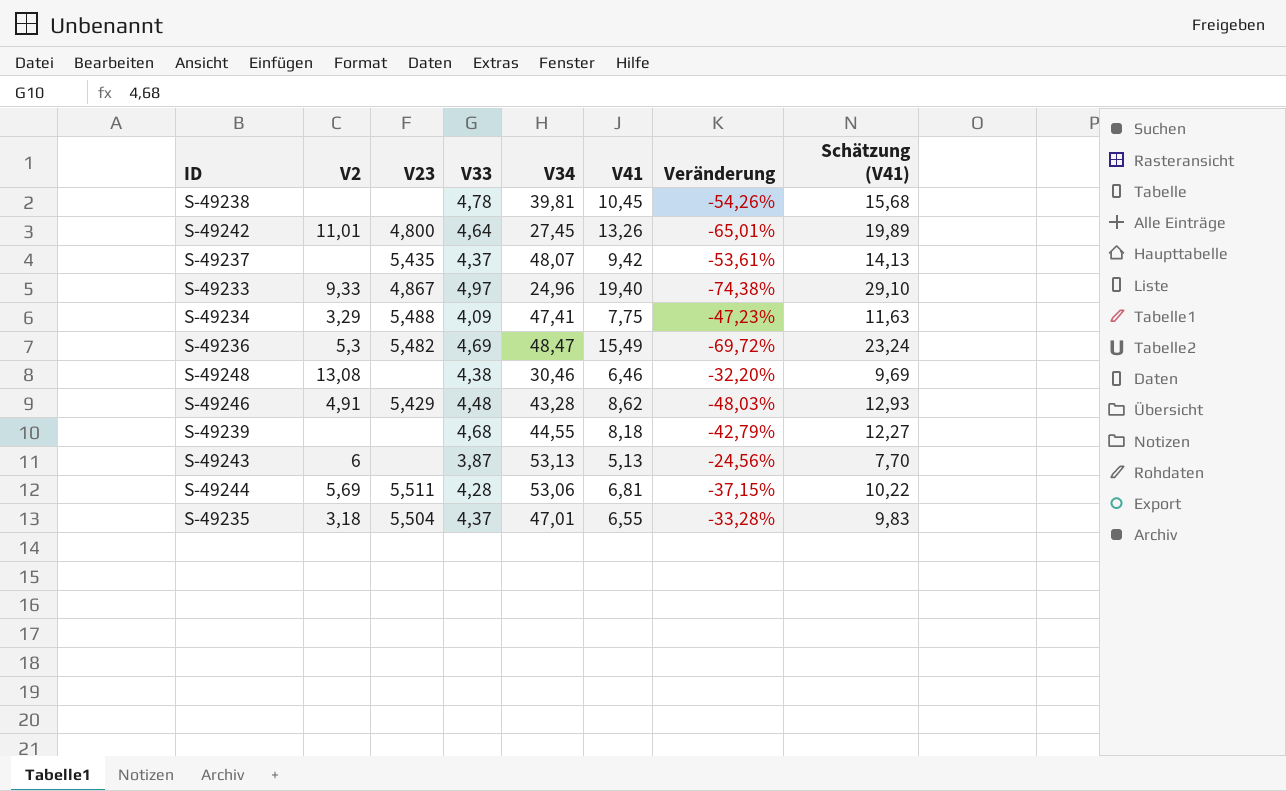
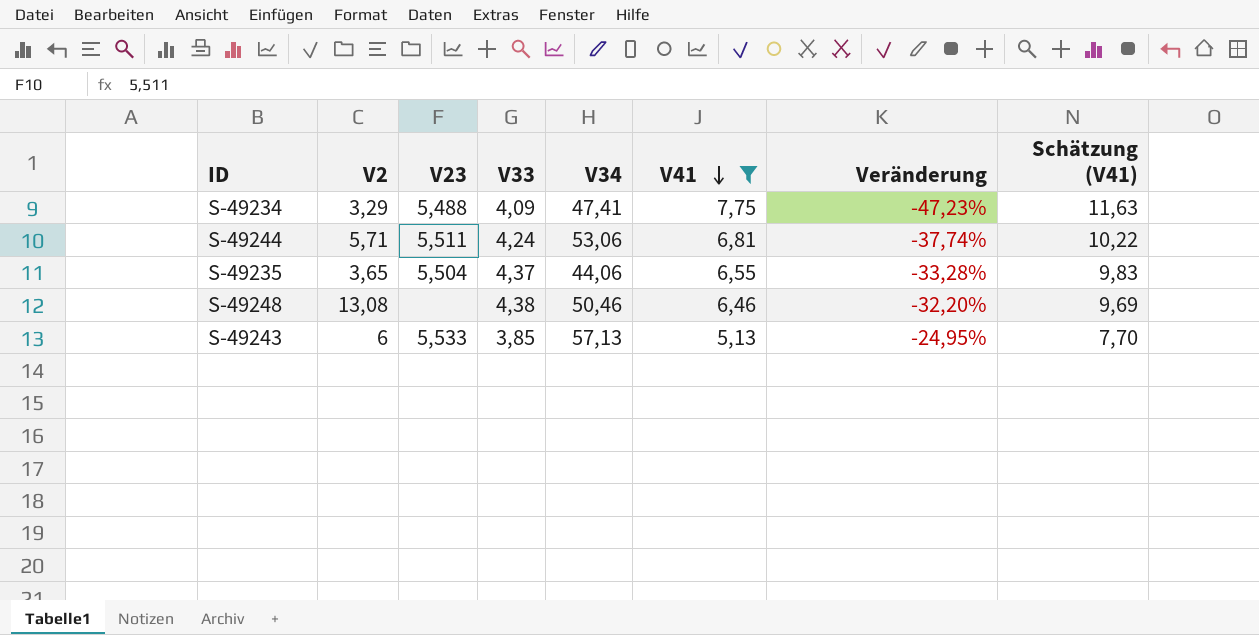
filter: none -> V41 <= 7,75
row order: none -> V41 descending
S-49244 | V2: 5,69 -> 5,71
S-49244 | V33: 4,28 -> 4,24
S-49244 | Veränderung: -37,15% -> -37,74%
S-49235 | V2: 3,18 -> 3,65
S-49235 | V34: 47,01 -> 44,06
S-49248 | V34: 30,46 -> 50,46
S-49243 | V23: none -> 5,533
S-49243 | V33: 3,87 -> 3,85
S-49243 | V34: 53,13 -> 57,13
S-49243 | Veränderung: -24,56% -> -24,95%

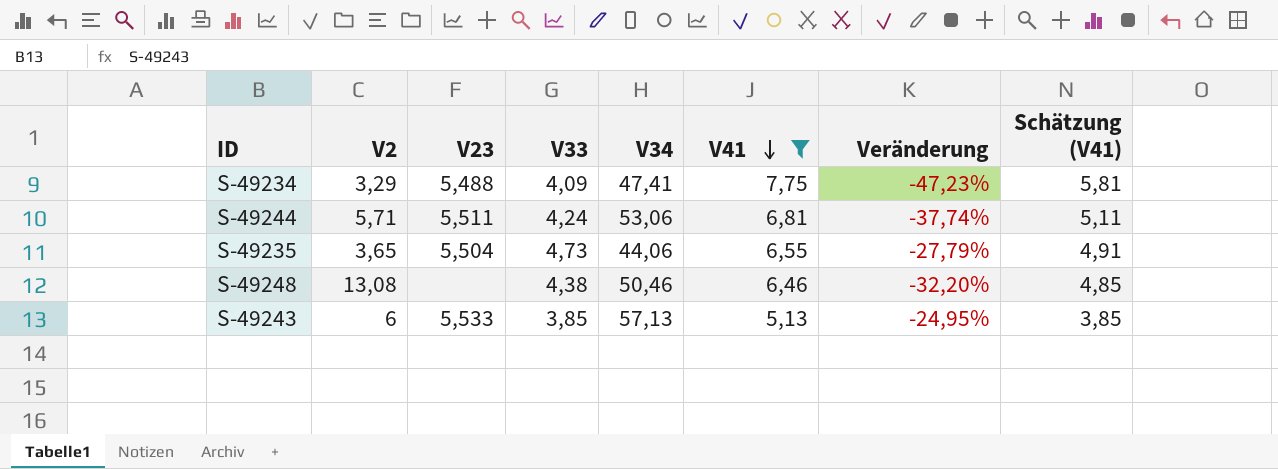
column Schätzung (V41) | formula: [V41] * 1,5 -> [V41] * 0,75
S-49235 | V33: 4,37 -> 4,73
S-49235 | Veränderung: -33,28% -> -27,79%

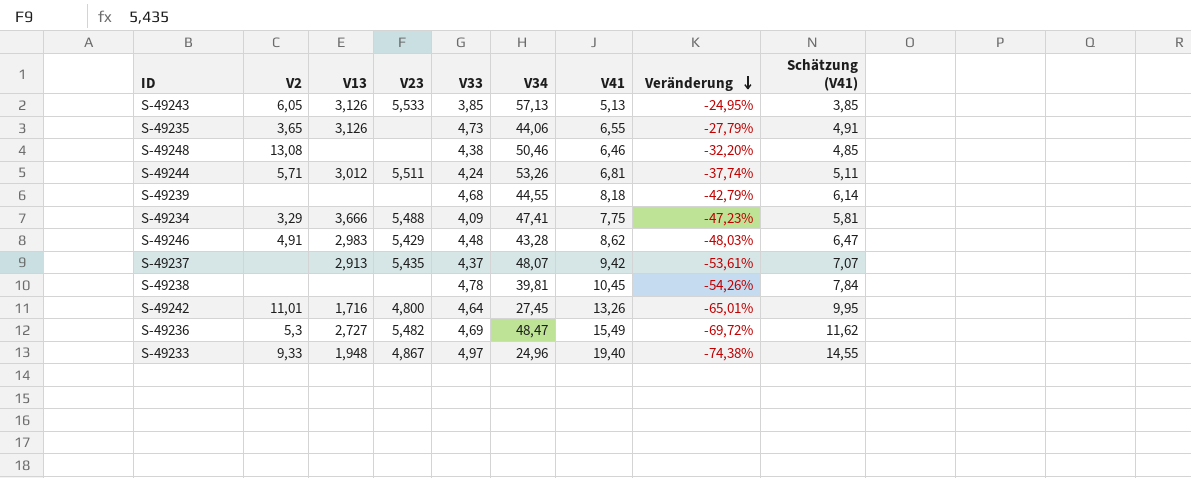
filter: V41 <= 7,75 -> none
row order: V41 descending -> Veränderung descending
column V13 | position: none -> 3
S-49243 | V2: 6 -> 6,05
S-49235 | V23: 5,504 -> none
S-49244 | V34: 53,06 -> 53,26

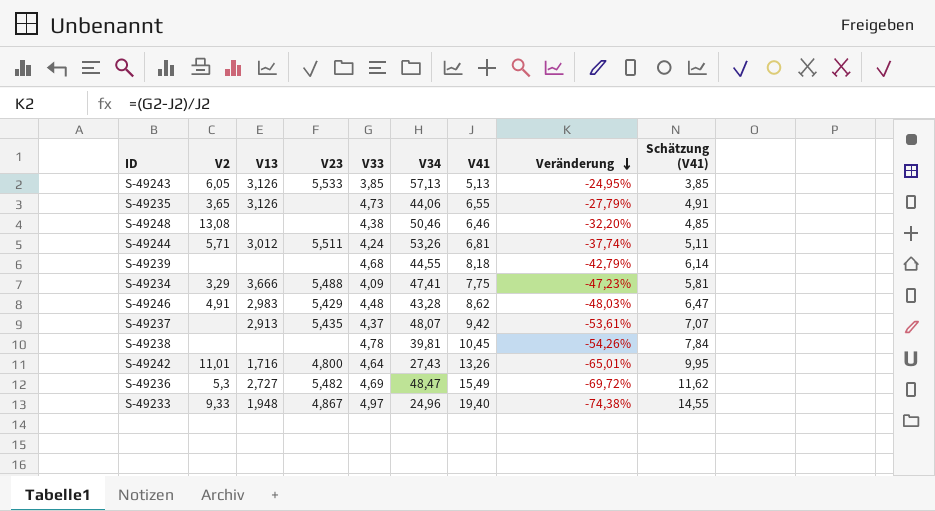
S-49242 | V34: 27,45 -> 27,43

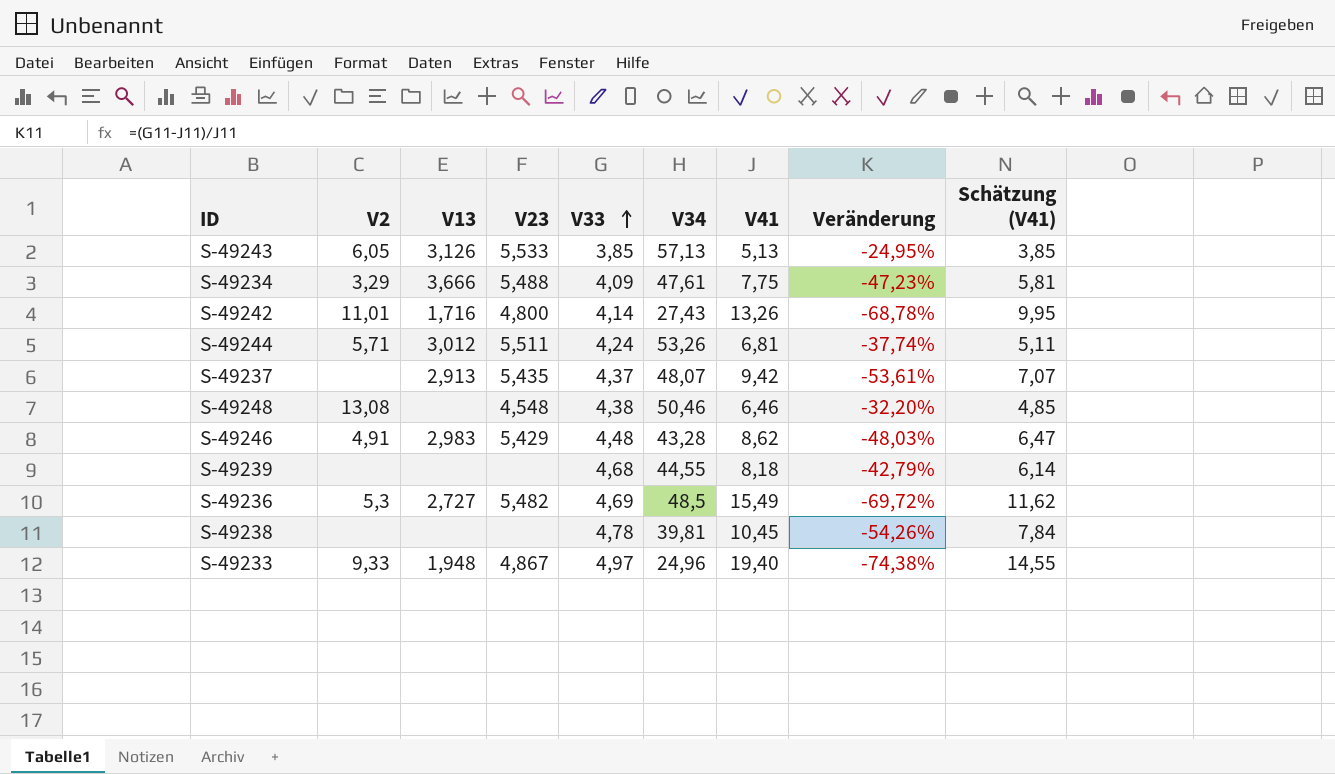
row order: Veränderung descending -> V33 ascending
row S-49235: 3,65 | 3,126 | none | 4,73 | 44,06 | 6,55 | -27,79% | 4,91 -> none
S-49234 | V34: 47,41 -> 47,61
S-49242 | V33: 4,64 -> 4,14
S-49242 | Veränderung: -65,01% -> -68,78%
S-49248 | V23: none -> 4,548
S-49236 | V34: 48,47 -> 48,5

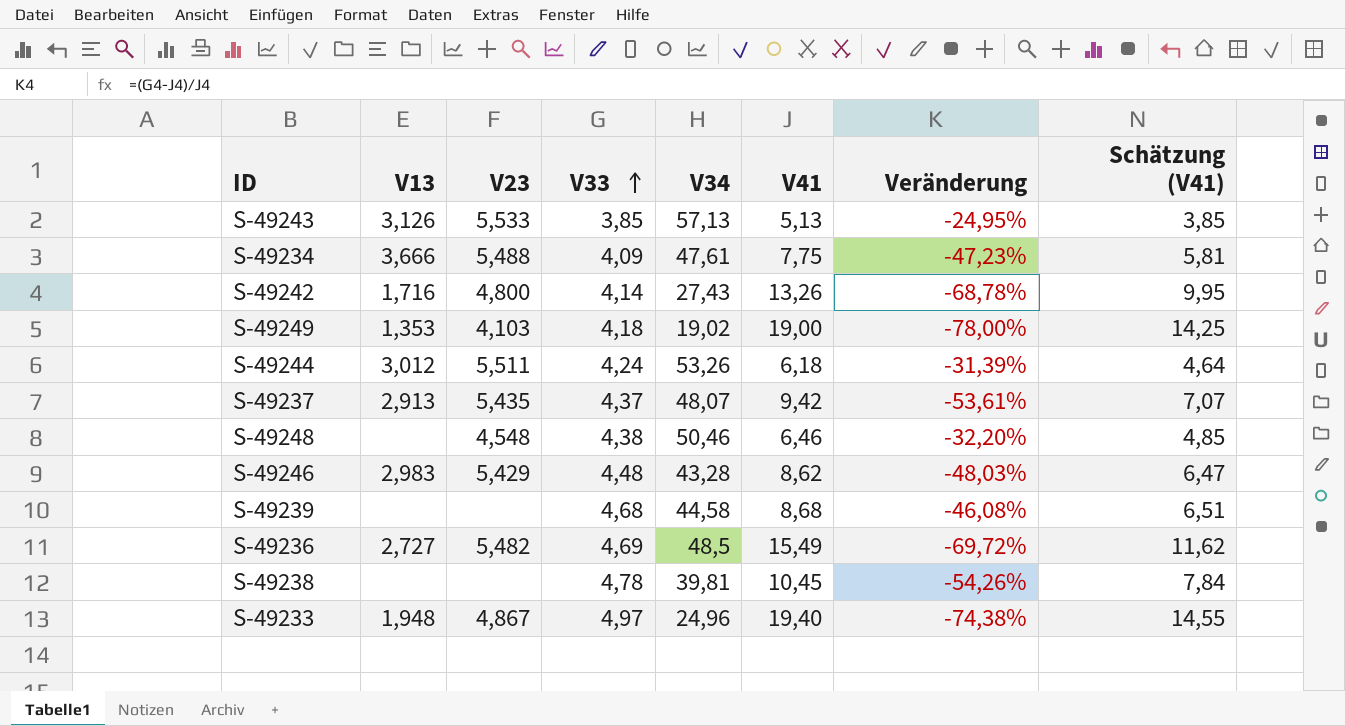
column V2 | position: 2 -> none
row S-49249: none -> 1,353 | 4,103 | 4,18 | 19,02 | 19,00 | -78,00% | 14,25
S-49244 | V41: 6,81 -> 6,18
S-49244 | Veränderung: -37,74% -> -31,39%
S-49244 | Schätzung (V41): 5,11 -> 4,64
S-49239 | V34: 44,55 -> 44,58
S-49239 | V41: 8,18 -> 8,68
S-49239 | Veränderung: -42,79% -> -46,08%
S-49239 | Schätzung (V41): 6,14 -> 6,51

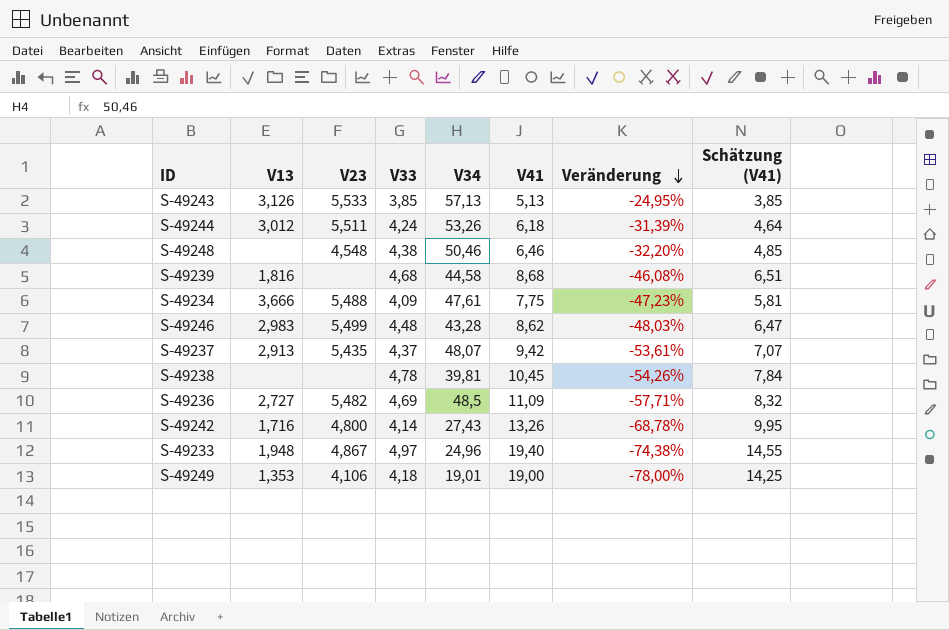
row order: V33 ascending -> Veränderung descending
S-49239 | V13: none -> 1,816
S-49246 | V23: 5,429 -> 5,499
S-49236 | V41: 15,49 -> 11,09
S-49236 | Veränderung: -69,72% -> -57,71%
S-49236 | Schätzung (V41): 11,62 -> 8,32
S-49249 | V23: 4,103 -> 4,106
S-49249 | V34: 19,02 -> 19,01

